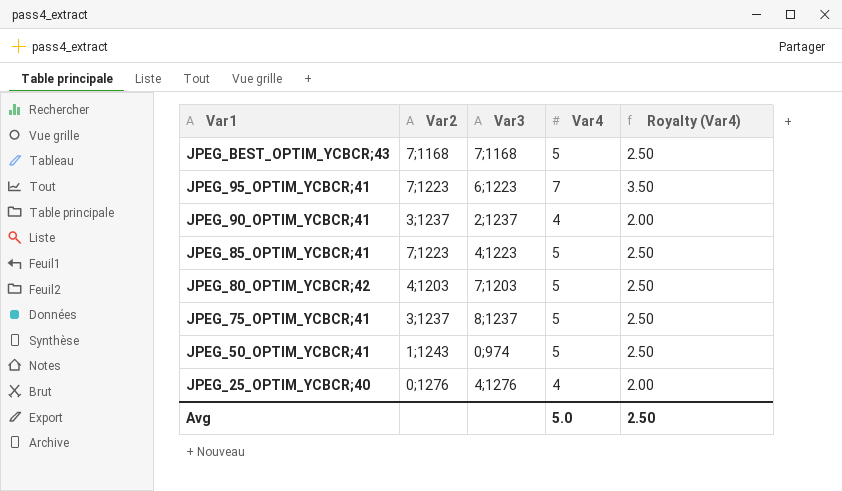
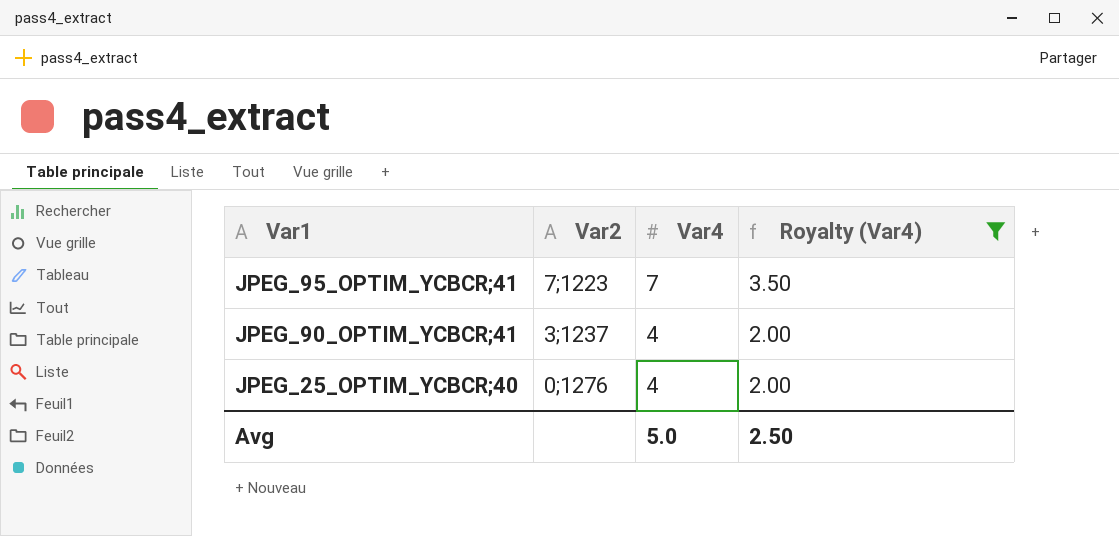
filter: none -> Royalty (Var4) != 2.50
column Var3 | position: 3 -> none

